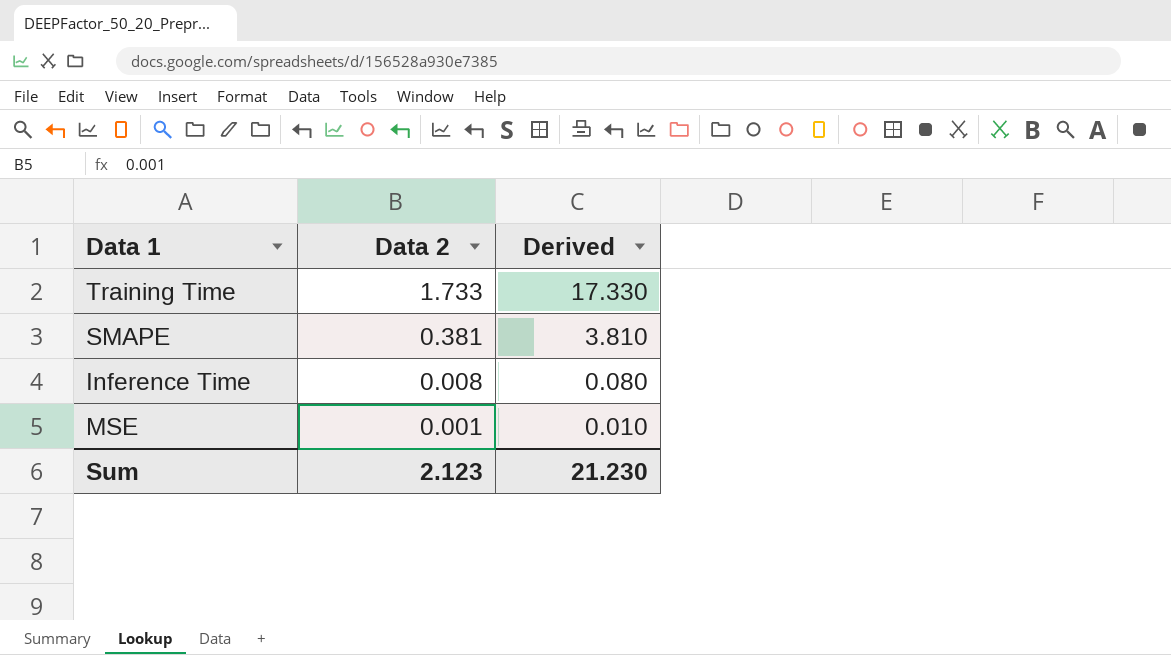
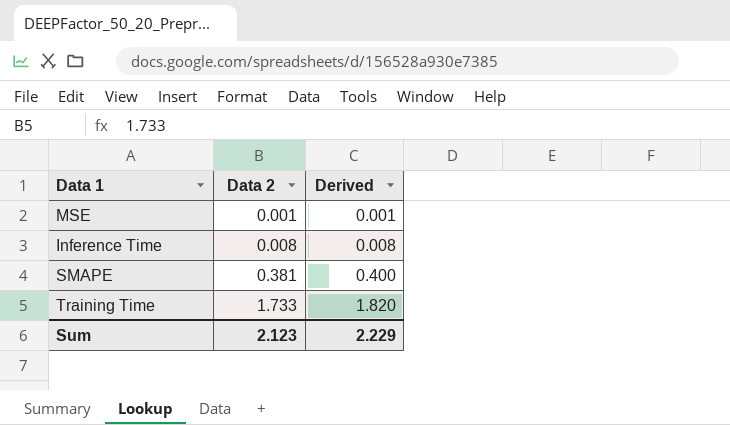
row order: Data 2 descending -> Data 2 ascending
column Derived | formula: [Data 2] * 10 -> [Data 2] * 1.05
Sum | Derived: 21.230 -> 2.229

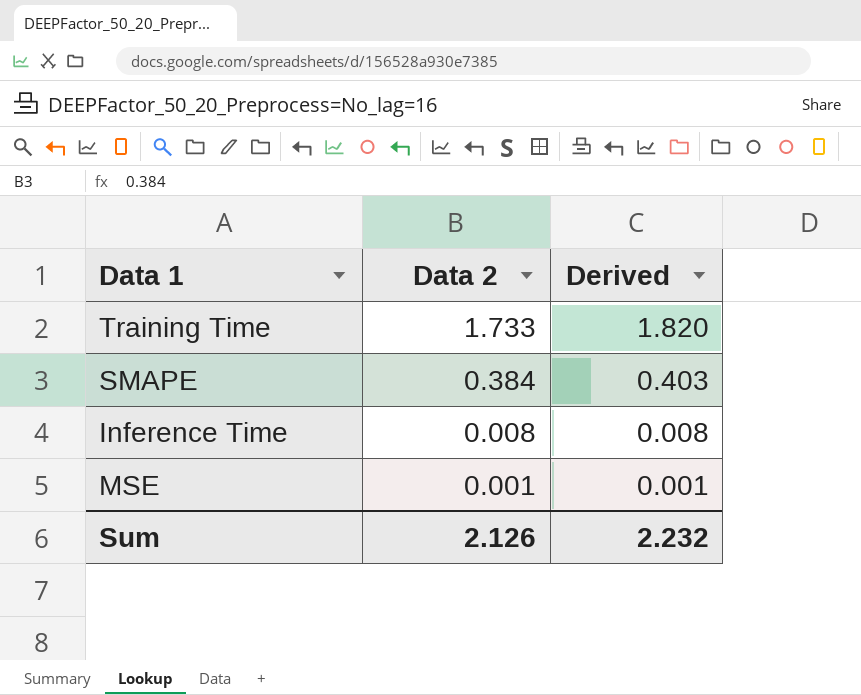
row order: Data 2 ascending -> Data 2 descending
SMAPE | Data 2: 0.381 -> 0.384
SMAPE | Derived: 0.400 -> 0.403
Sum | Data 2: 2.123 -> 2.126
Sum | Derived: 2.229 -> 2.232

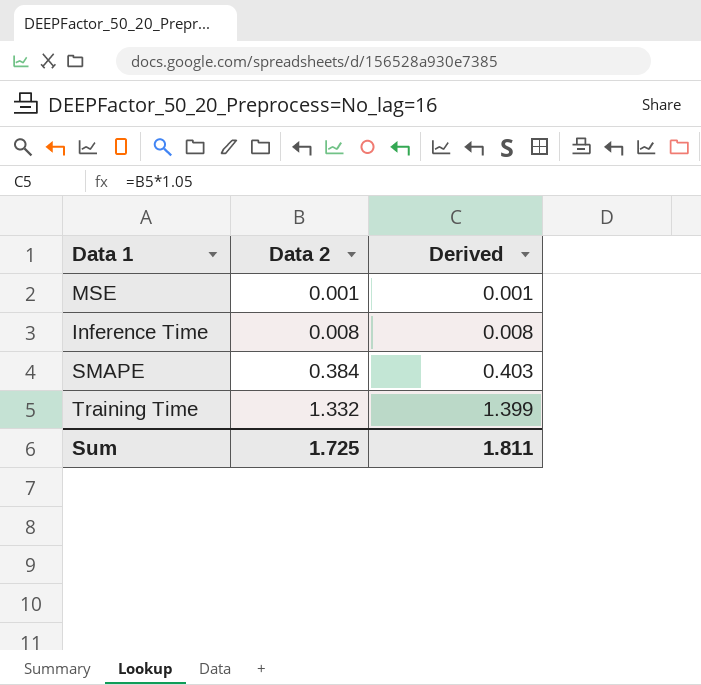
row order: Data 2 descending -> Data 2 ascending
Training Time | Data 2: 1.733 -> 1.332
Training Time | Derived: 1.820 -> 1.399
Sum | Data 2: 2.126 -> 1.725
Sum | Derived: 2.232 -> 1.811

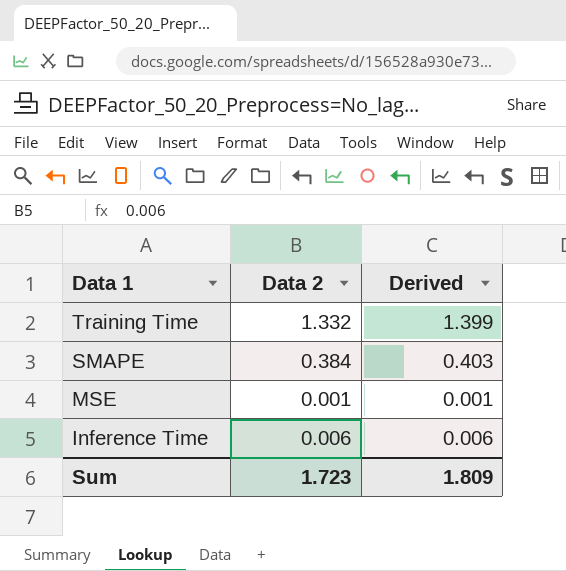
row order: Data 2 ascending -> Data 1 descending
Inference Time | Data 2: 0.008 -> 0.006
Inference Time | Derived: 0.008 -> 0.006
Sum | Data 2: 1.725 -> 1.723
Sum | Derived: 1.811 -> 1.809

